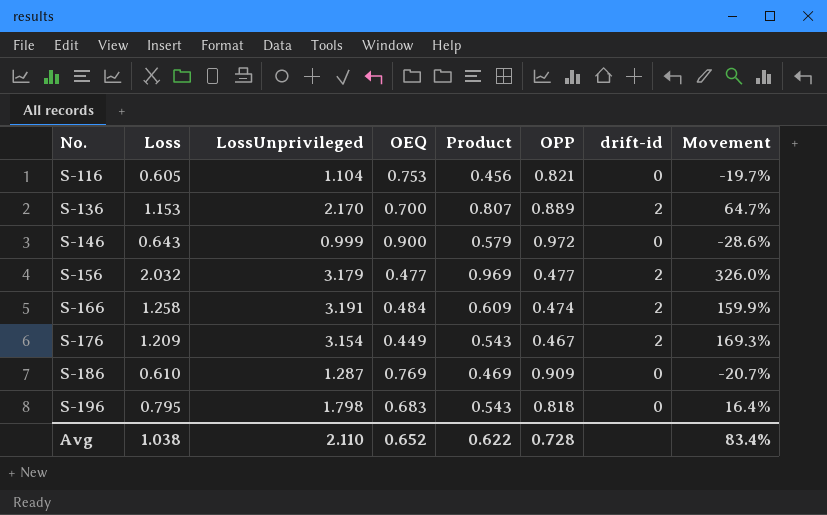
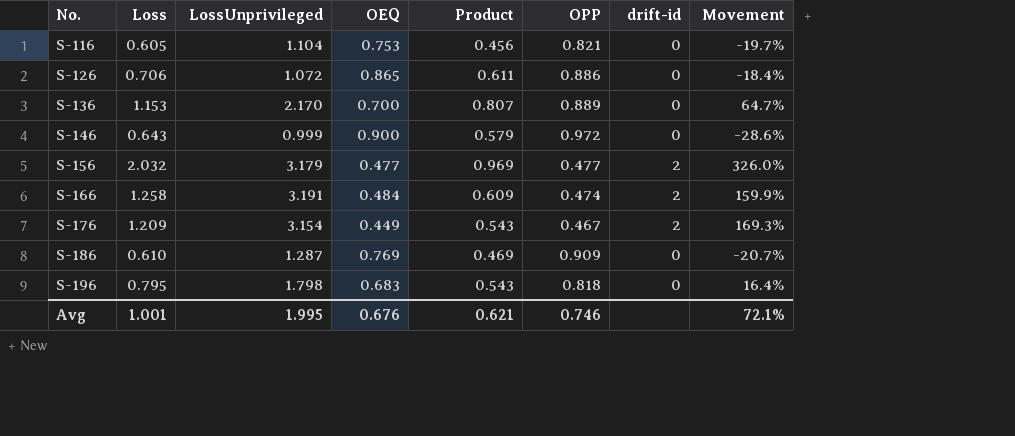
row S-126: none -> 0.706 | 1.072 | 0.865 | 0.611 | 0.886 | 0 | -18.4%
S-136 | drift-id: 2 -> 0
Avg | Loss: 1.038 -> 1.001
Avg | LossUnprivileged: 2.110 -> 1.995
Avg | OEQ: 0.652 -> 0.676
Avg | Product: 0.622 -> 0.621
Avg | OPP: 0.728 -> 0.746
Avg | Movement: 83.4% -> 72.1%

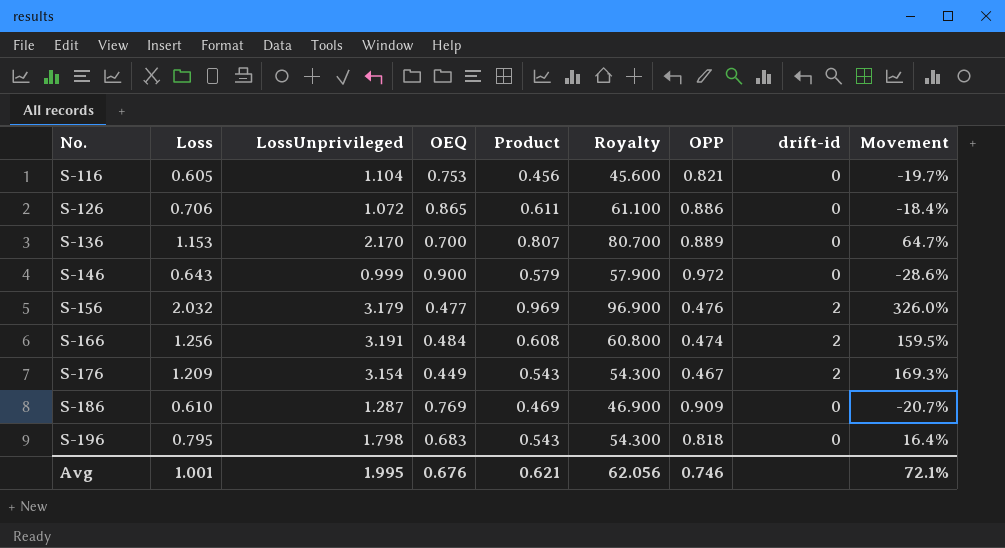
column Royalty | formula: none -> [Product] * 100
S-156 | OPP: 0.477 -> 0.476
S-166 | Loss: 1.258 -> 1.256
S-166 | Product: 0.609 -> 0.608
S-166 | Movement: 159.9% -> 159.5%

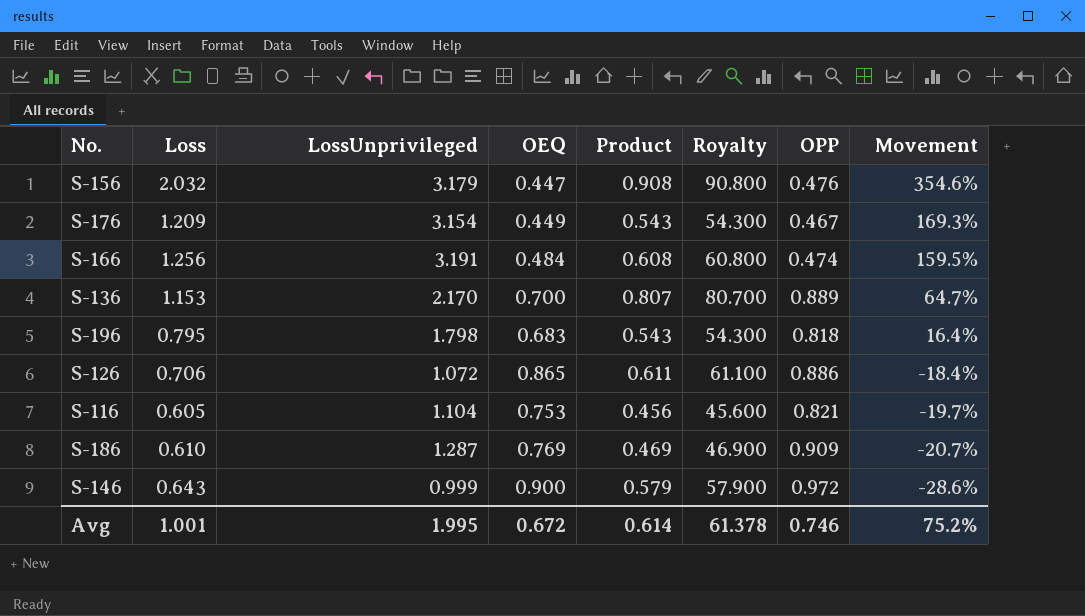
row order: No. ascending -> Movement descending
column drift-id | position: 8 -> none
S-156 | OEQ: 0.477 -> 0.447
S-156 | Product: 0.969 -> 0.908
S-156 | Royalty: 96.900 -> 90.800
S-156 | Movement: 326.0% -> 354.6%
Avg | OEQ: 0.676 -> 0.672
Avg | Product: 0.621 -> 0.614
Avg | Royalty: 62.056 -> 61.378
Avg | Movement: 72.1% -> 75.2%

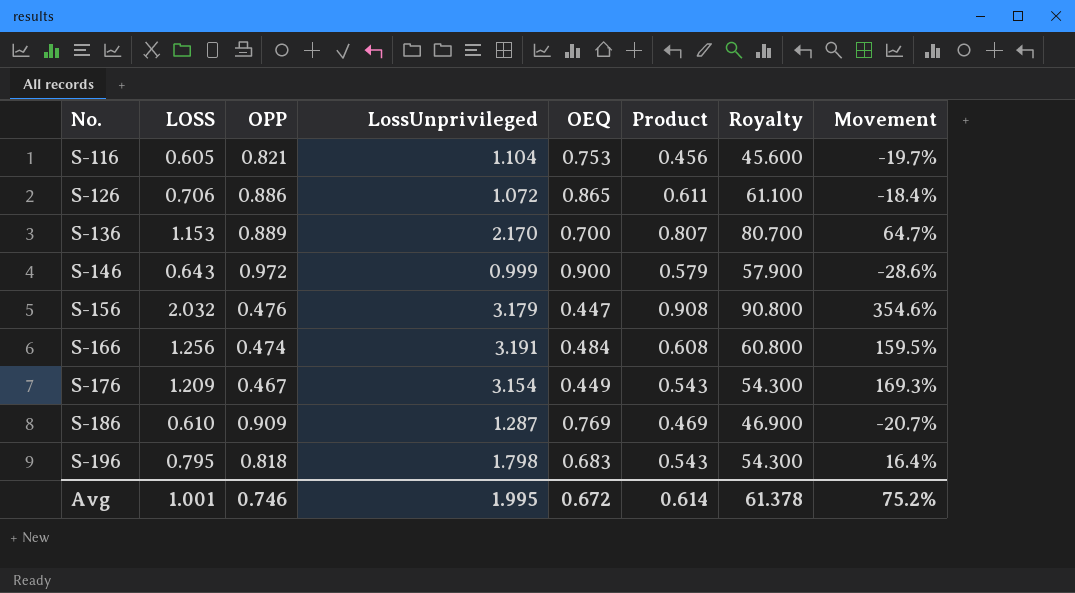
row order: Movement descending -> No. ascending
column name: Loss -> LOSS
column OPP | position: 7 -> 3

